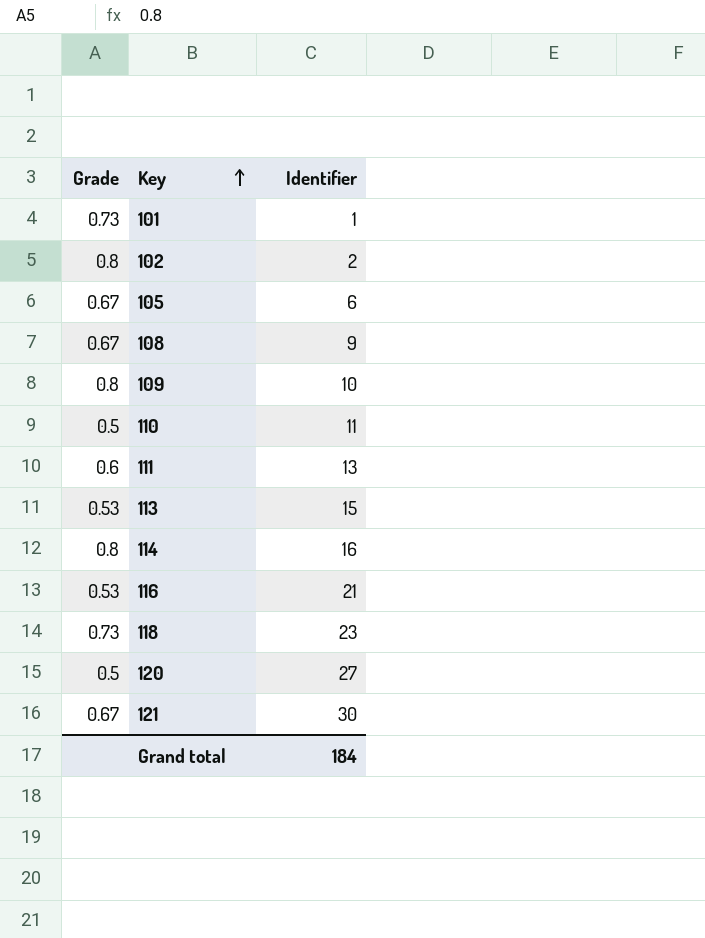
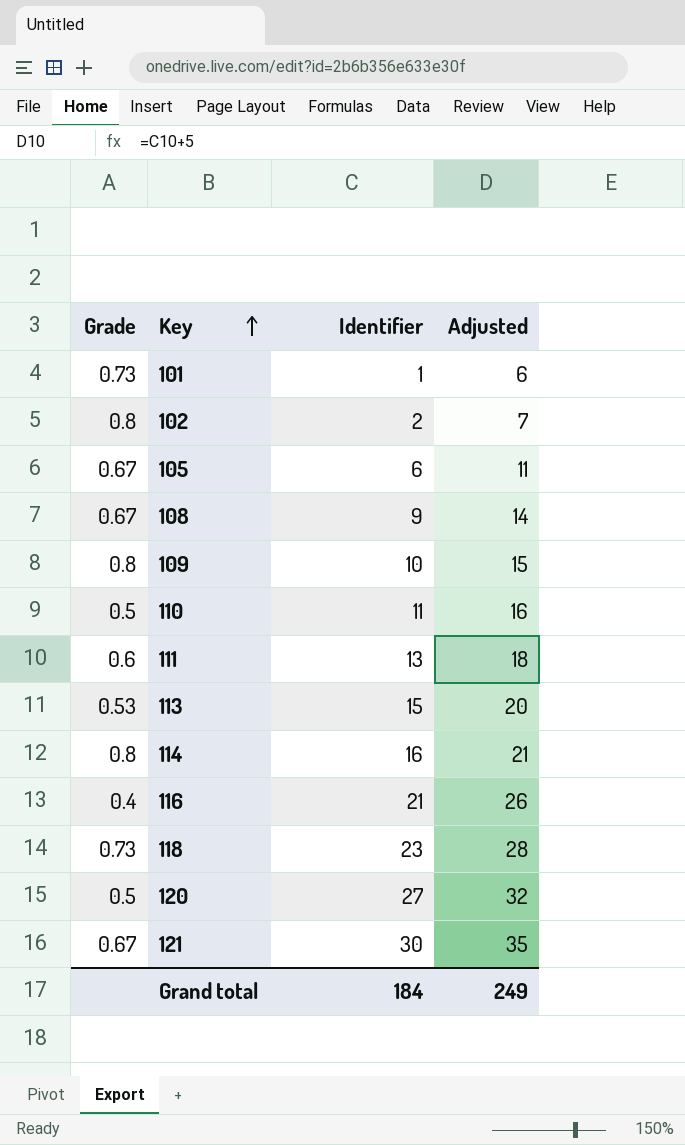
column Adjusted | formula: none -> [Identifier] + 5
116 | Grade: 0.53 -> 0.4

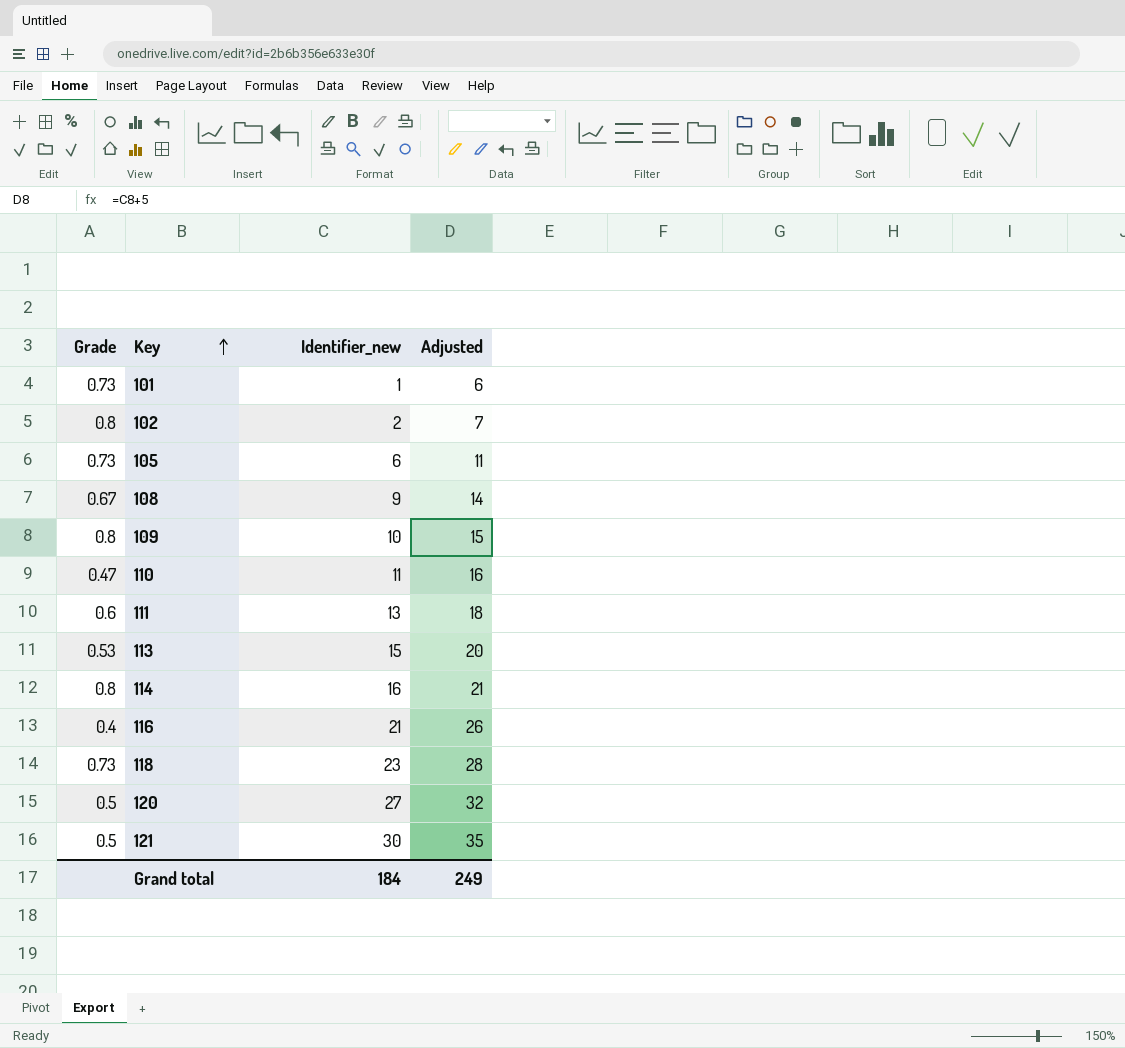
column name: Identifier -> Identifier_new
105 | Grade: 0.67 -> 0.73
110 | Grade: 0.5 -> 0.47
121 | Grade: 0.67 -> 0.5

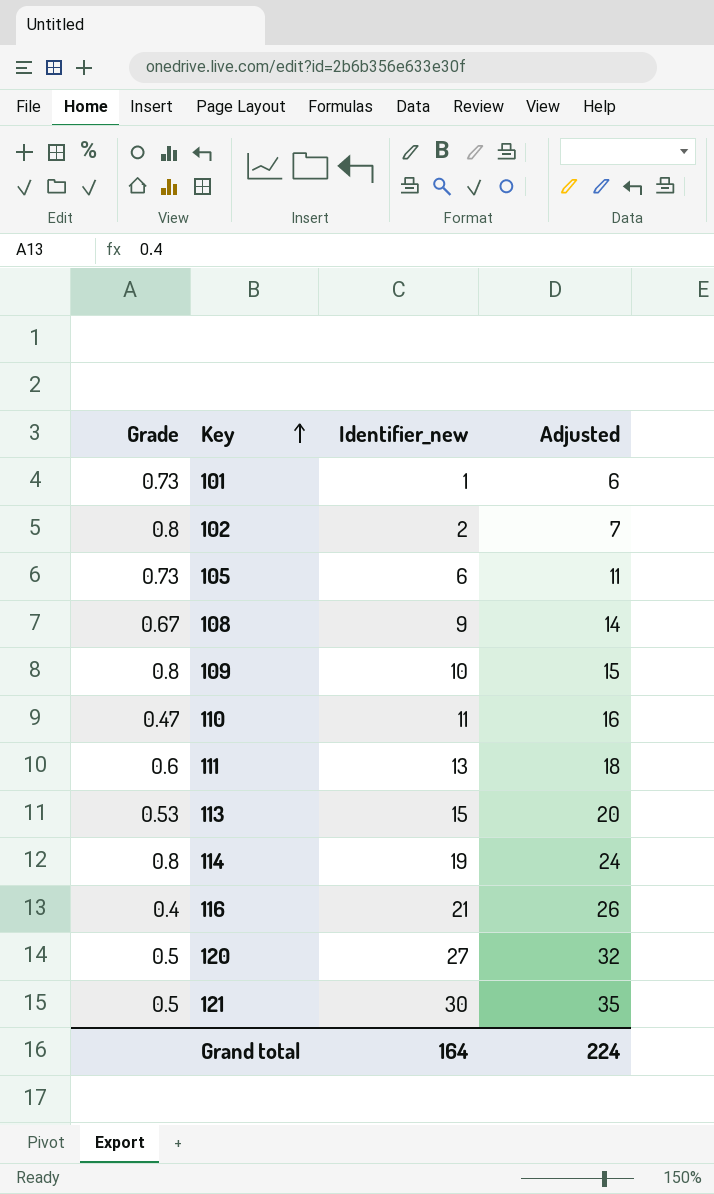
row 118: 0.73 | 23 | 28 -> none
114 | Identifier_new: 16 -> 19
114 | Adjusted: 21 -> 24
Grand total | Identifier_new: 184 -> 164
Grand total | Adjusted: 249 -> 224

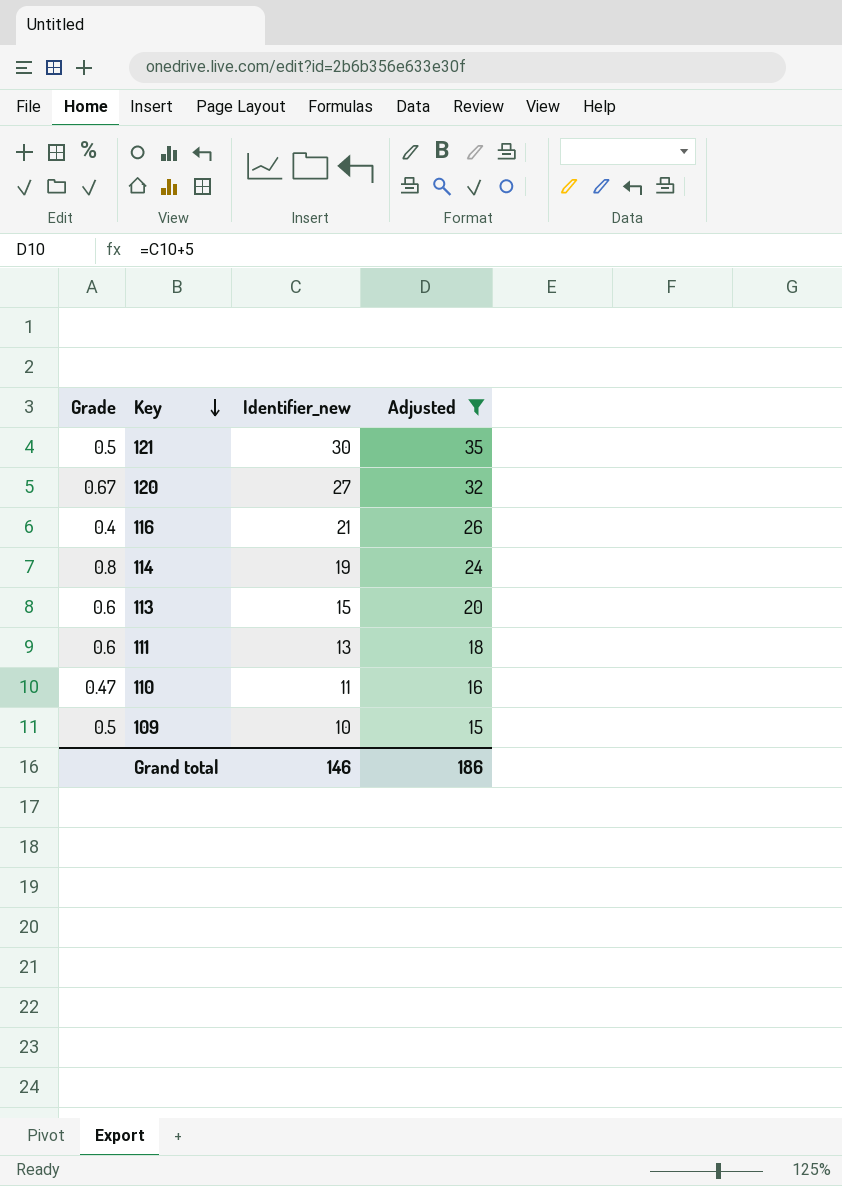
filter: none -> Adjusted >= 15
row order: Key ascending -> Key descending
120 | Grade: 0.5 -> 0.67
113 | Grade: 0.53 -> 0.6
109 | Grade: 0.8 -> 0.5
Grand total | Identifier_new: 164 -> 146
Grand total | Adjusted: 224 -> 186

